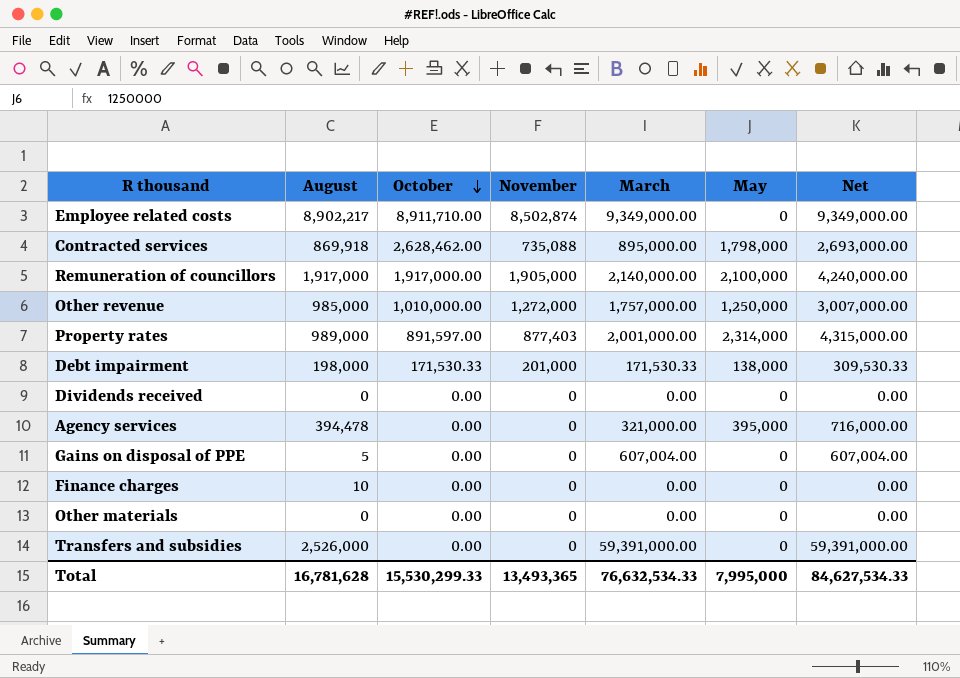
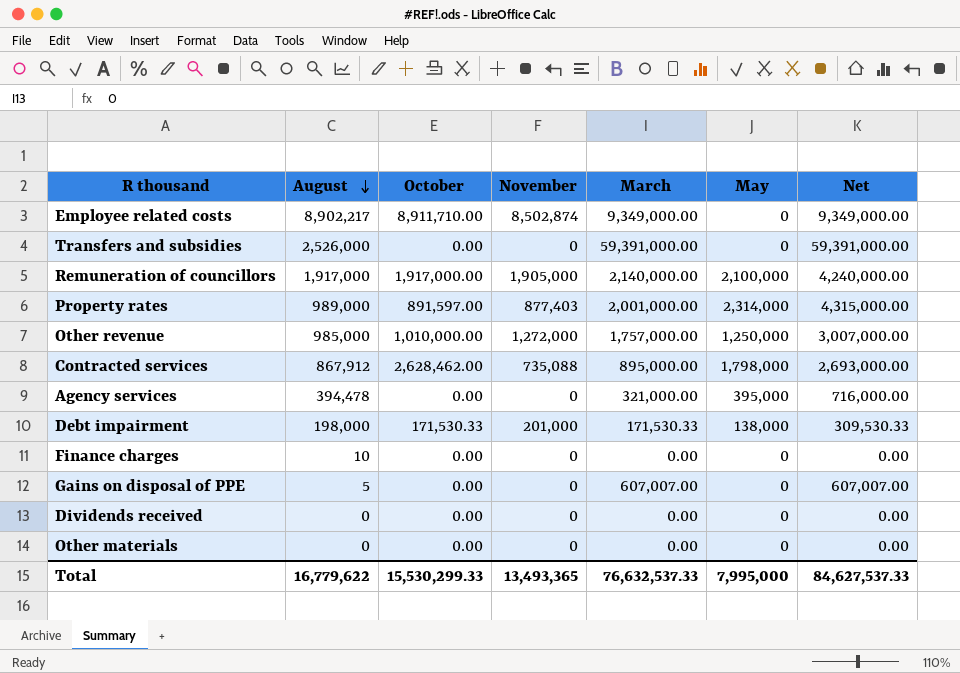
row order: October descending -> August descending
Contracted services | August: 869,918 -> 867,912
Gains on disposal of PPE | March: 607,004.00 -> 607,007.00
Gains on disposal of PPE | Net: 607,004.00 -> 607,007.00
Total | August: 16,781,628 -> 16,779,622
Total | March: 76,632,534.33 -> 76,632,537.33
Total | Net: 84,627,534.33 -> 84,627,537.33

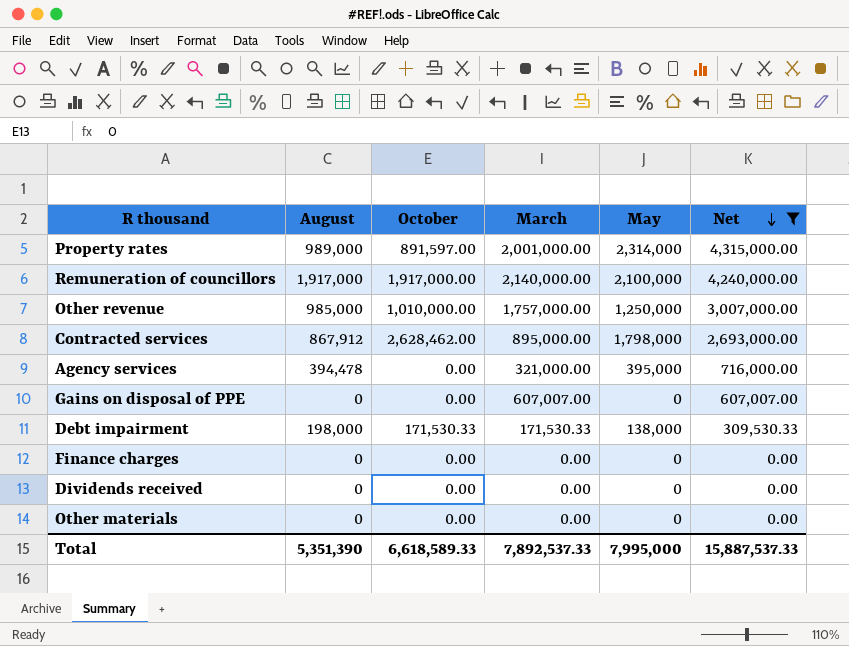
filter: none -> Net <= 4,315,000.00
row order: August descending -> Net descending
column November | position: 4 -> none
Gains on disposal of PPE | August: 5 -> 0
Finance charges | August: 10 -> 0
Total | August: 16,779,622 -> 5,351,390
Total | October: 15,530,299.33 -> 6,618,589.33
Total | March: 76,632,537.33 -> 7,892,537.33
Total | Net: 84,627,537.33 -> 15,887,537.33

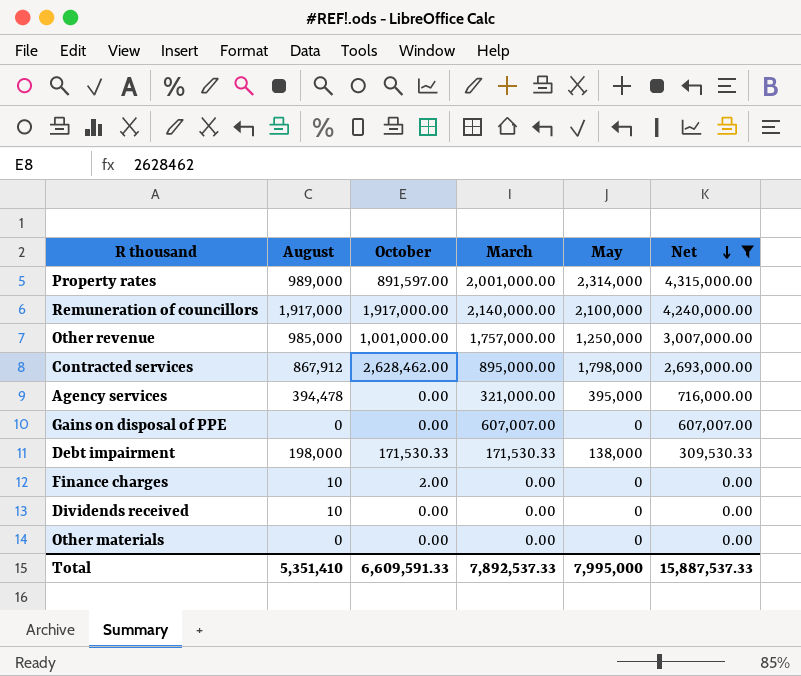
Other revenue | October: 1,010,000.00 -> 1,001,000.00
Finance charges | August: 0 -> 10
Finance charges | October: 0.00 -> 2.00
Dividends received | August: 0 -> 10
Total | August: 5,351,390 -> 5,351,410
Total | October: 6,618,589.33 -> 6,609,591.33

